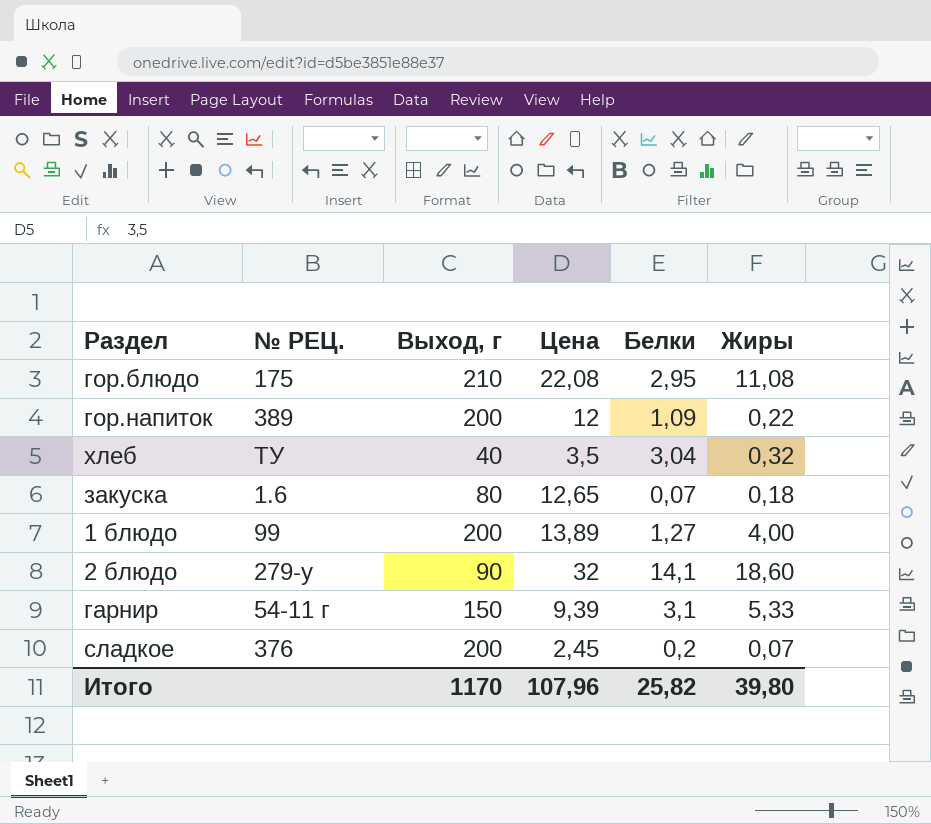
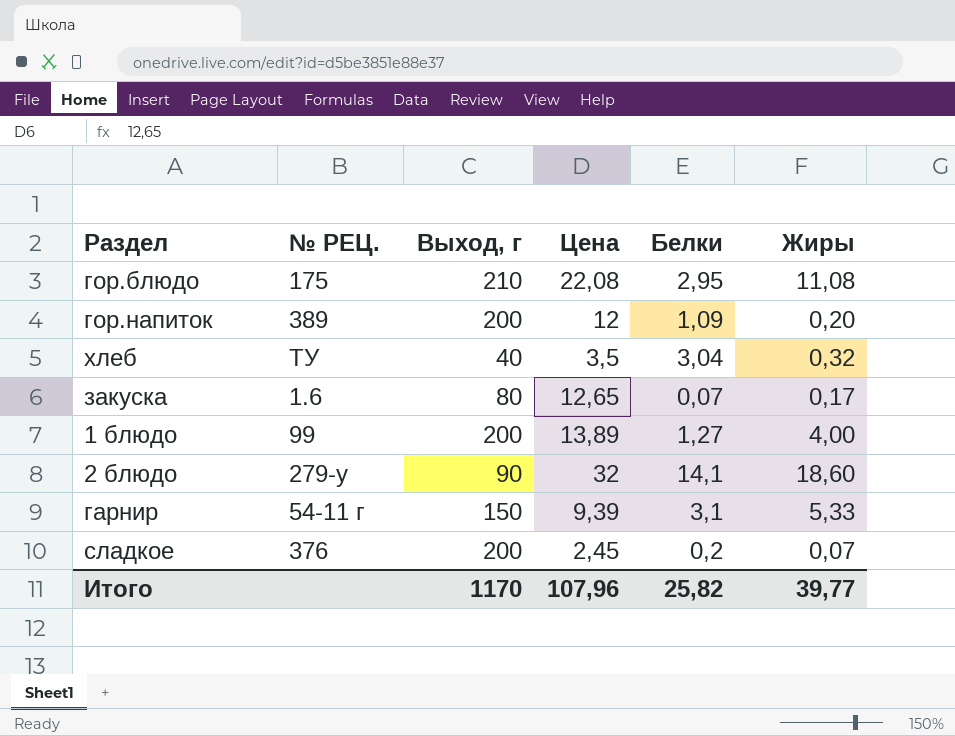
гор.напиток | Жиры: 0,22 -> 0,20
закуска | Жиры: 0,18 -> 0,17
Итого | Жиры: 39,80 -> 39,77

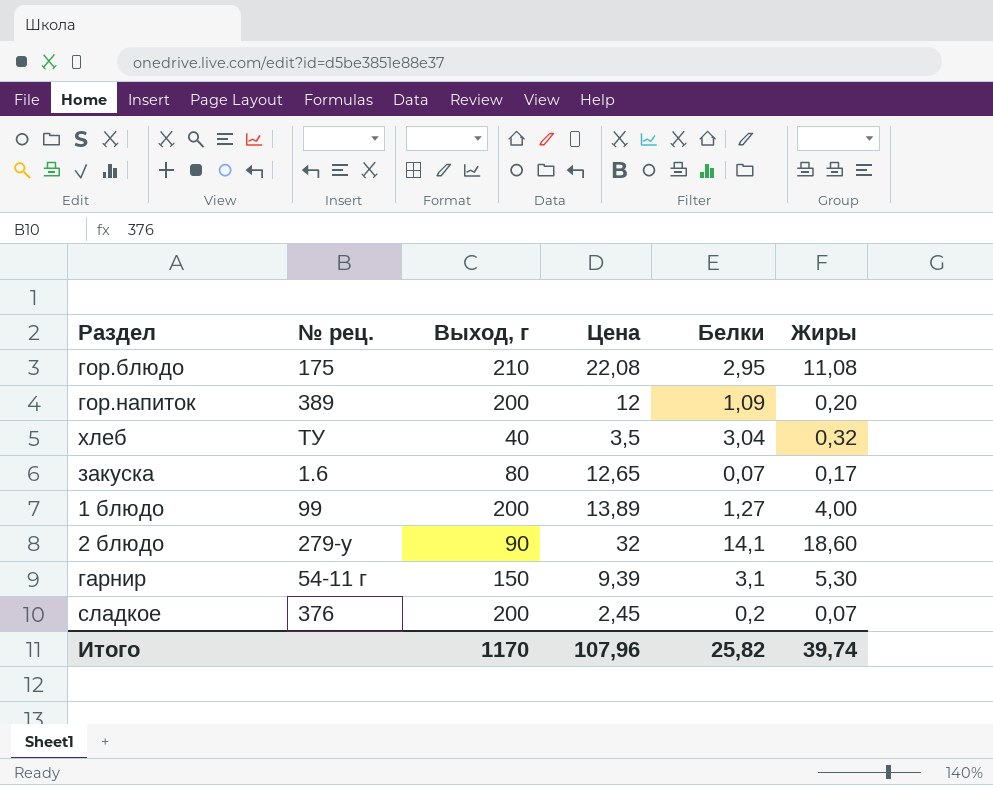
column name: № РЕЦ. -> № рец.
гарнир | Жиры: 5,33 -> 5,30
Итого | Жиры: 39,77 -> 39,74

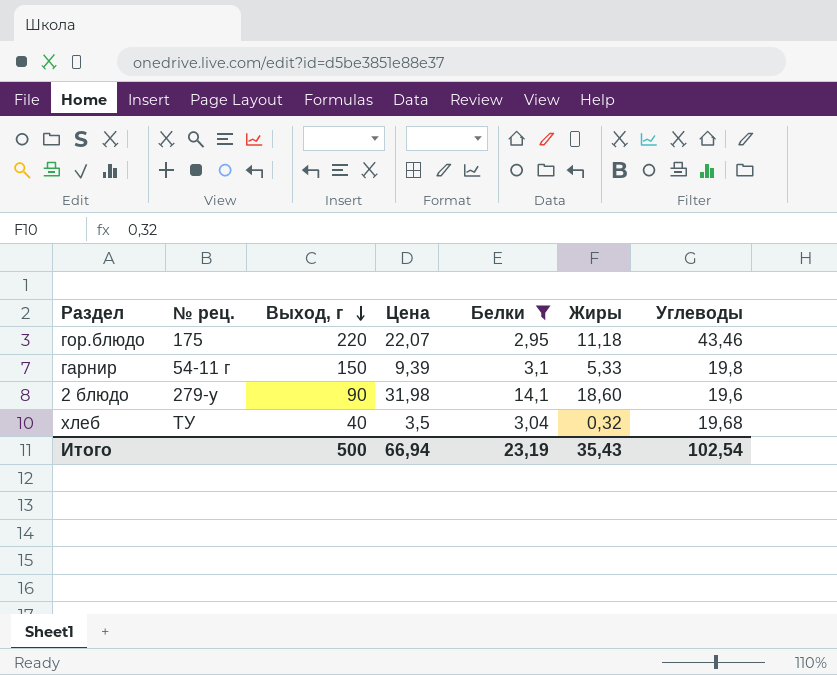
filter: none -> Белки >= 2,95
row order: none -> Выход, г descending
column Углеводы | position: none -> 7
гор.блюдо | Выход, г: 210 -> 220
гор.блюдо | Цена: 22,08 -> 22,07
гор.блюдо | Жиры: 11,08 -> 11,18
гарнир | Жиры: 5,30 -> 5,33
2 блюдо | Цена: 32 -> 31,98
Итого | Выход, г: 1170 -> 500
Итого | Цена: 107,96 -> 66,94
Итого | Белки: 25,82 -> 23,19
Итого | Жиры: 39,74 -> 35,43

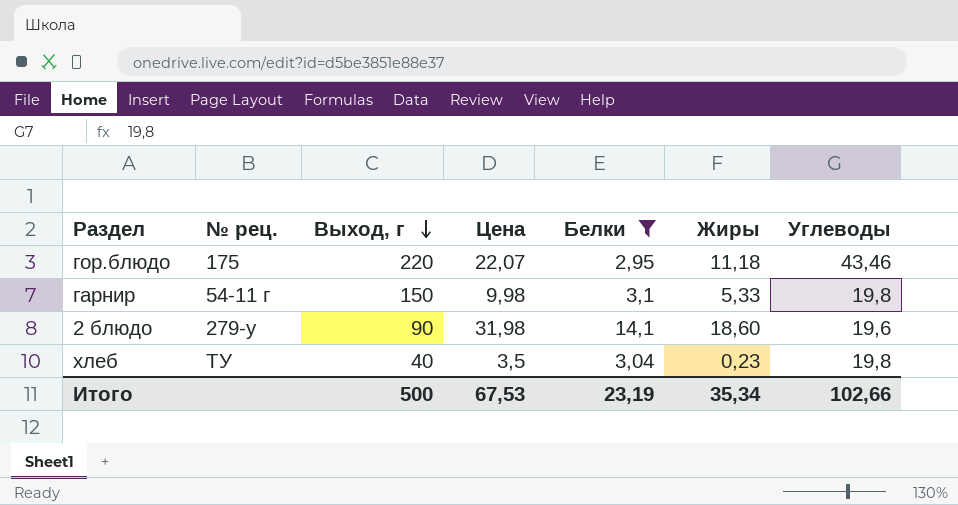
гарнир | Цена: 9,39 -> 9,98
хлеб | Жиры: 0,32 -> 0,23
хлеб | Углеводы: 19,68 -> 19,8
Итого | Цена: 66,94 -> 67,53
Итого | Жиры: 35,43 -> 35,34
Итого | Углеводы: 102,54 -> 102,66

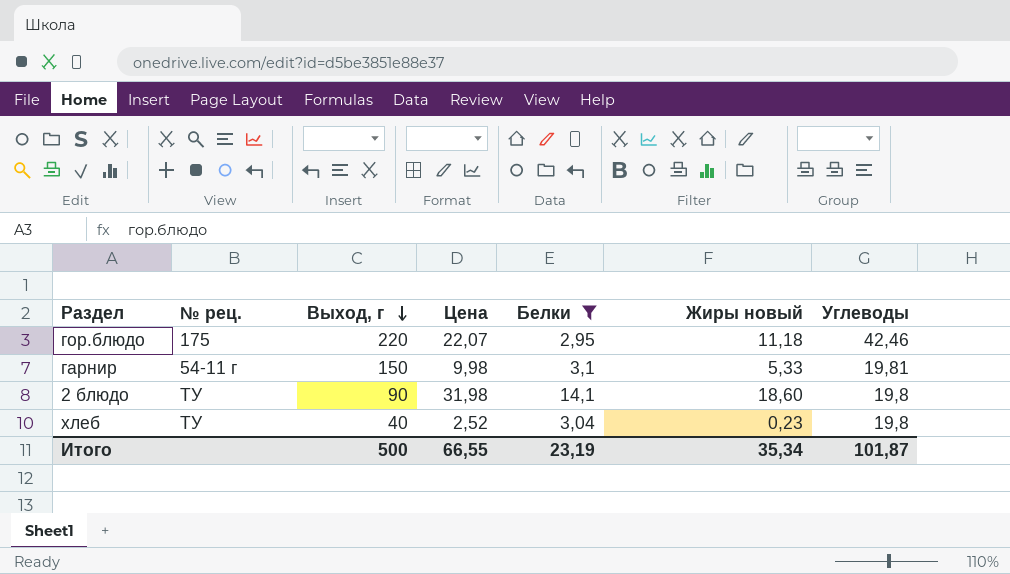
column name: Жиры -> Жиры новый
гор.блюдо | Углеводы: 43,46 -> 42,46
гарнир | Углеводы: 19,8 -> 19,81
2 блюдо | № рец.: 279-у -> ТУ
2 блюдо | Углеводы: 19,6 -> 19,8
хлеб | Цена: 3,5 -> 2,52
Итого | Цена: 67,53 -> 66,55
Итого | Углеводы: 102,66 -> 101,87

